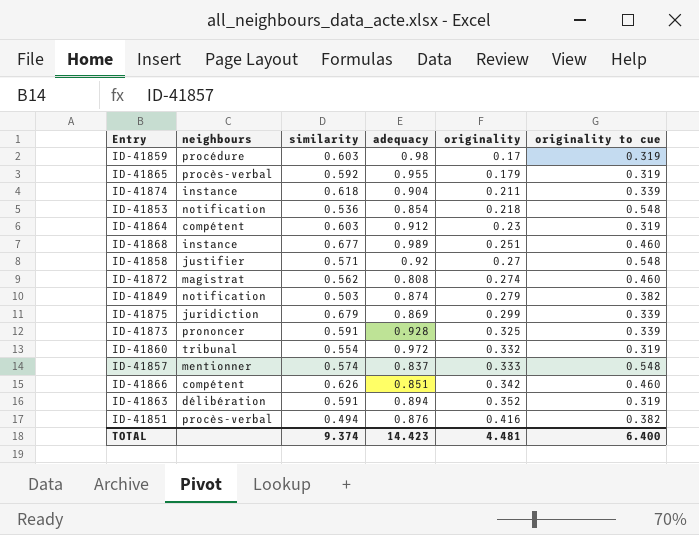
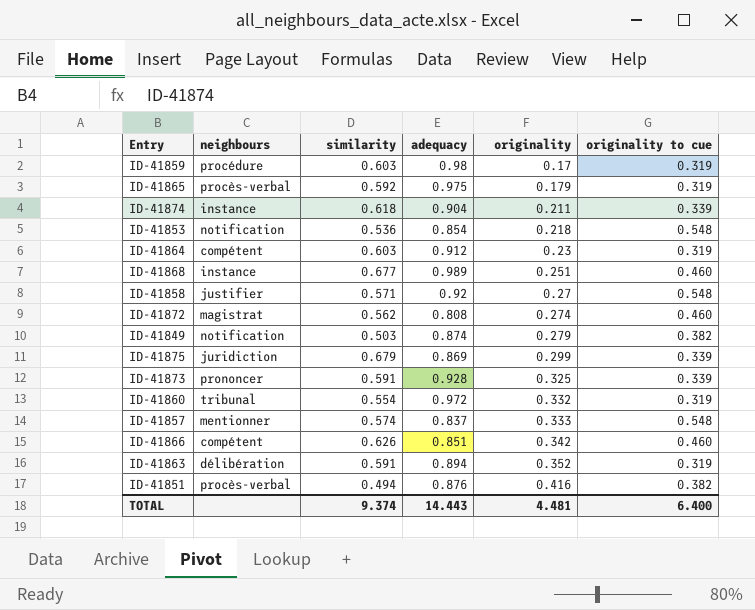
ID-41865 | adequacy: 0.955 -> 0.975
TOTAL | adequacy: 14.423 -> 14.443

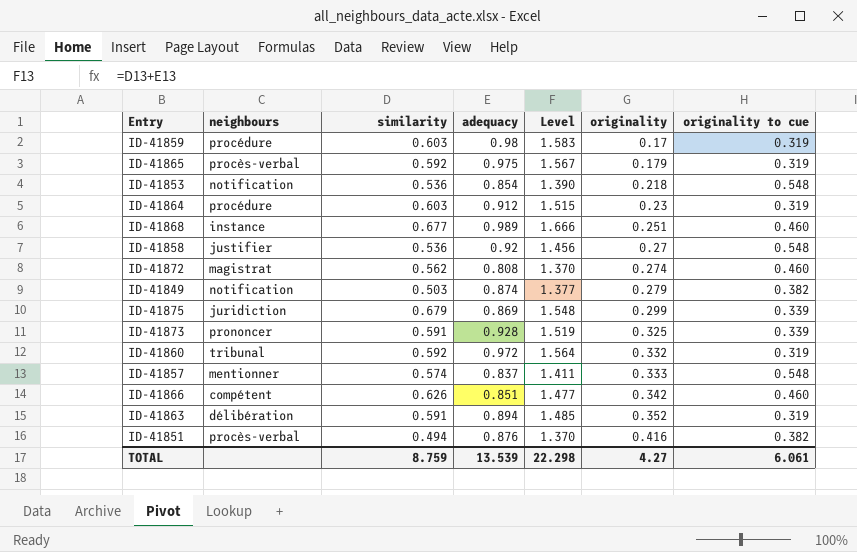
column Level | formula: none -> [similarity] + [adequacy]
row ID-41874: instance | 0.618 | 0.904 | 0.211 | 0.339 -> none
ID-41864 | neighbours: compétent -> procédure
ID-41858 | similarity: 0.571 -> 0.536
ID-41860 | similarity: 0.554 -> 0.592
TOTAL | similarity: 9.374 -> 8.759
TOTAL | adequacy: 14.443 -> 13.539
TOTAL | originality: 4.481 -> 4.27
TOTAL | originality to cue: 6.400 -> 6.061

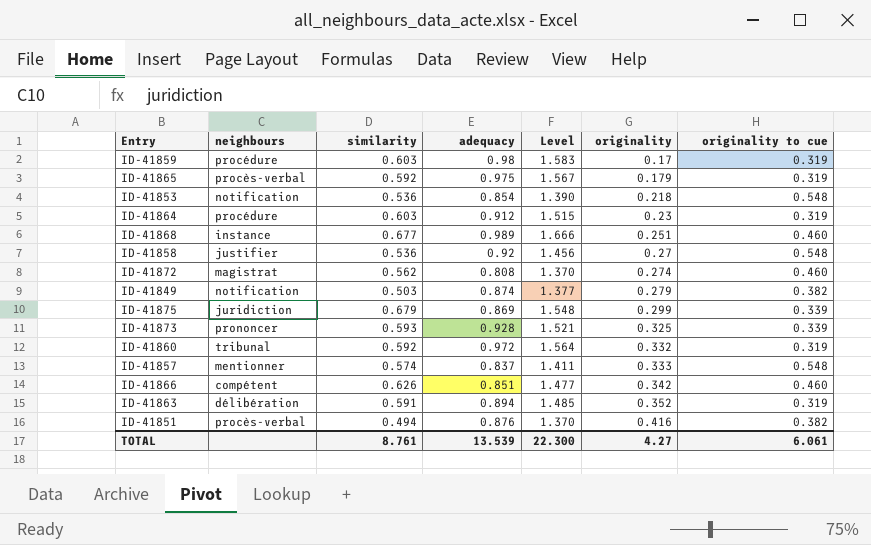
ID-41873 | similarity: 0.591 -> 0.593
ID-41873 | Level: 1.519 -> 1.521
TOTAL | similarity: 8.759 -> 8.761
TOTAL | Level: 22.298 -> 22.300

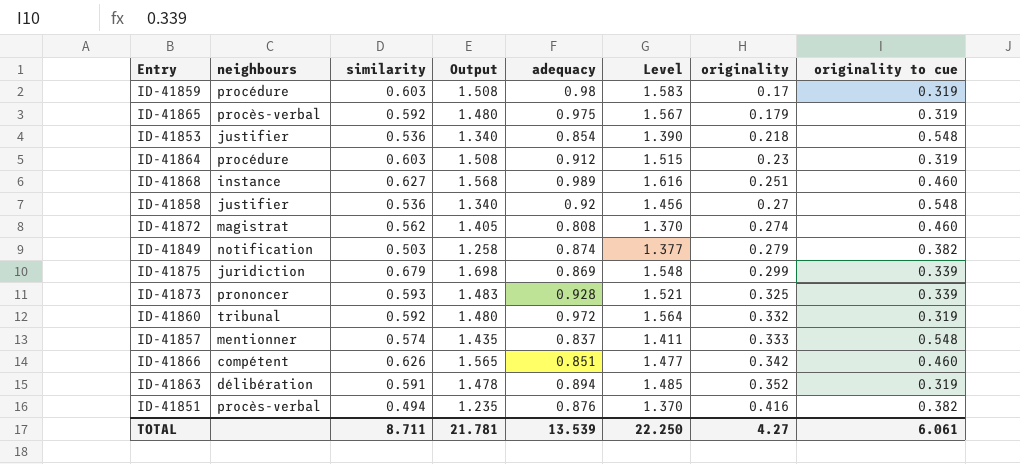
column Output | formula: none -> [similarity] * 2.5
ID-41853 | neighbours: notification -> justifier
ID-41868 | similarity: 0.677 -> 0.627
ID-41868 | Level: 1.666 -> 1.616
TOTAL | similarity: 8.761 -> 8.711
TOTAL | Level: 22.300 -> 22.250

